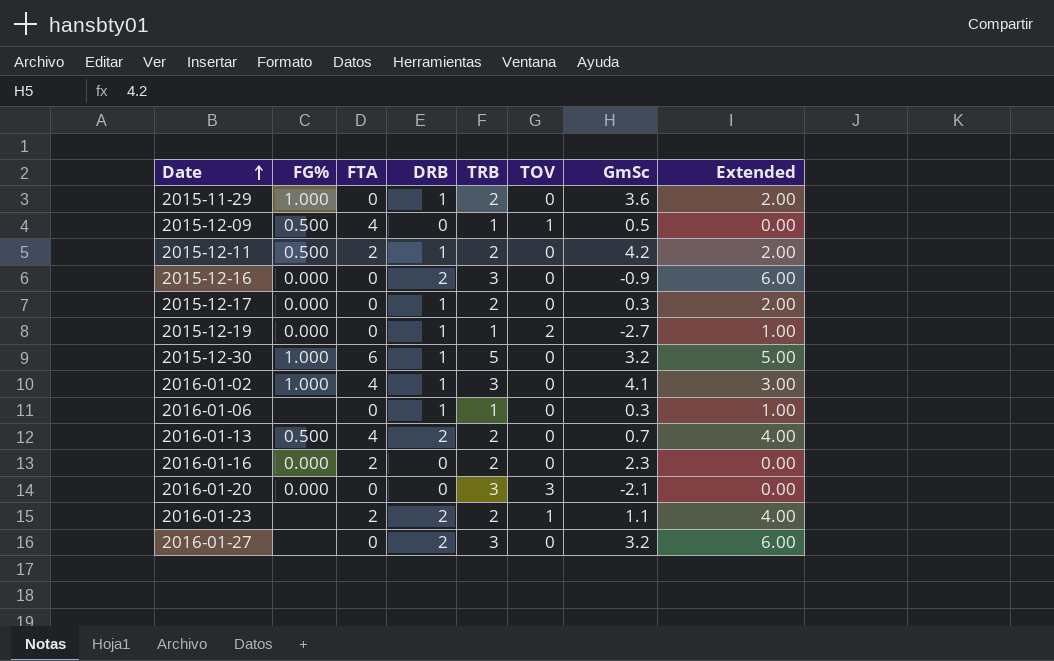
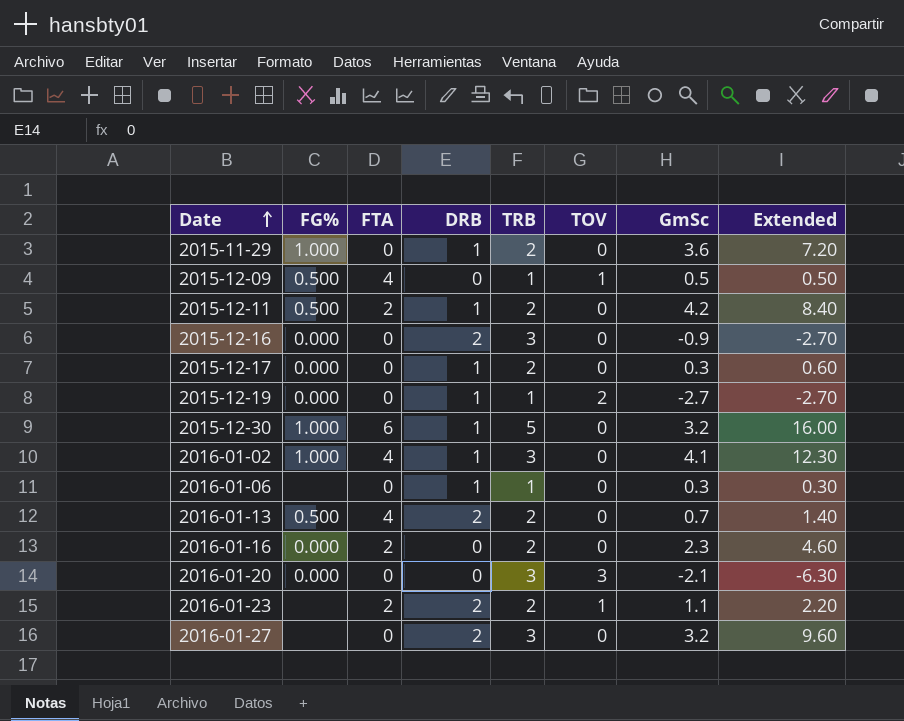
column Extended | formula: [DRB] * [TRB] -> [TRB] * [GmSc]

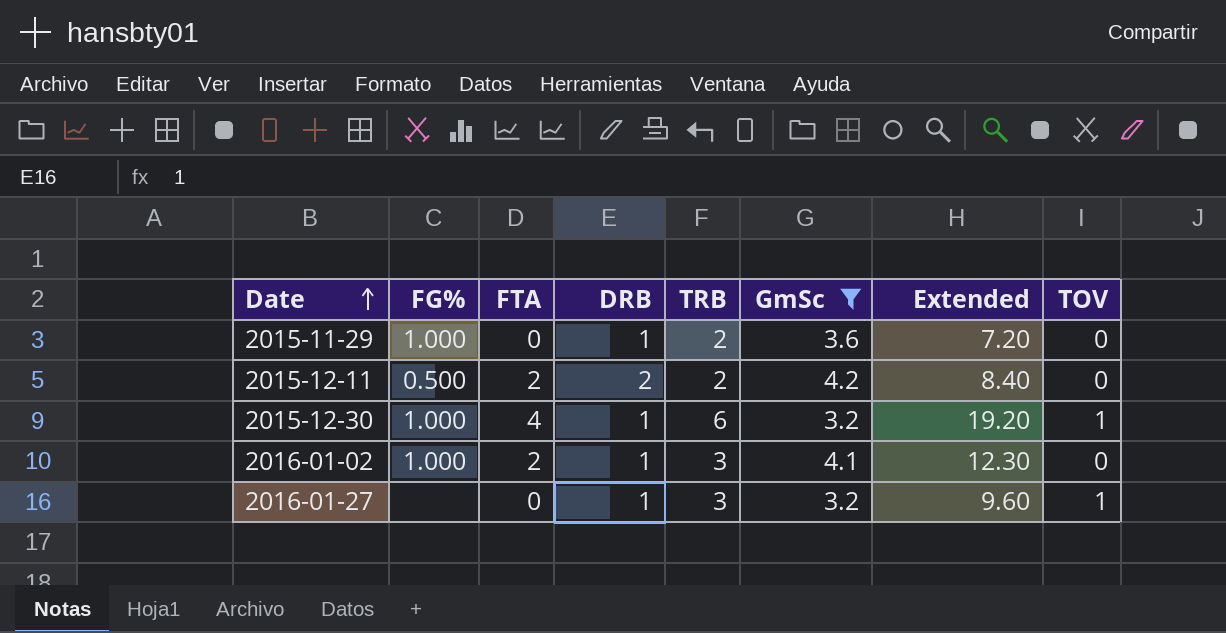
filter: none -> GmSc >= 3.2
column TOV | position: 6 -> 8
2015-12-11 | DRB: 1 -> 2
2015-12-30 | FTA: 6 -> 4
2015-12-30 | TRB: 5 -> 6
2015-12-30 | Extended: 16.00 -> 19.20
2015-12-30 | TOV: 0 -> 1
2016-01-02 | FTA: 4 -> 2
2016-01-27 | DRB: 2 -> 1
2016-01-27 | TOV: 0 -> 1

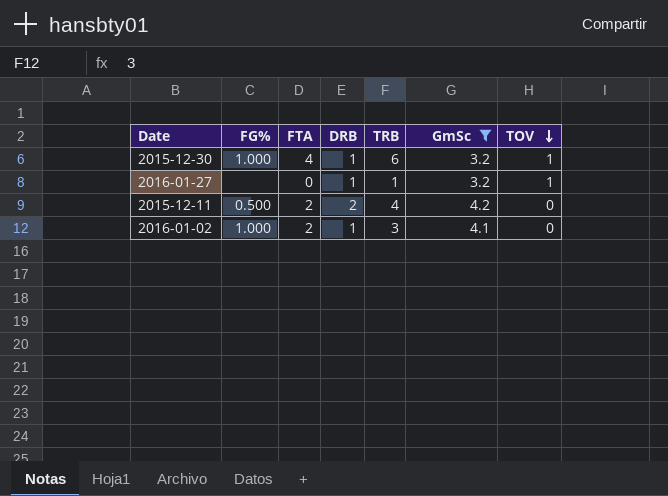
row order: Date ascending -> TOV descending
column Extended | formula: [TRB] * [GmSc] -> none
row 2015-11-29: 1.000 | 0 | 1 | 2 | 3.6 | 7.20 | 0 -> none
2016-01-27 | TRB: 3 -> 1
2015-12-11 | TRB: 2 -> 4

